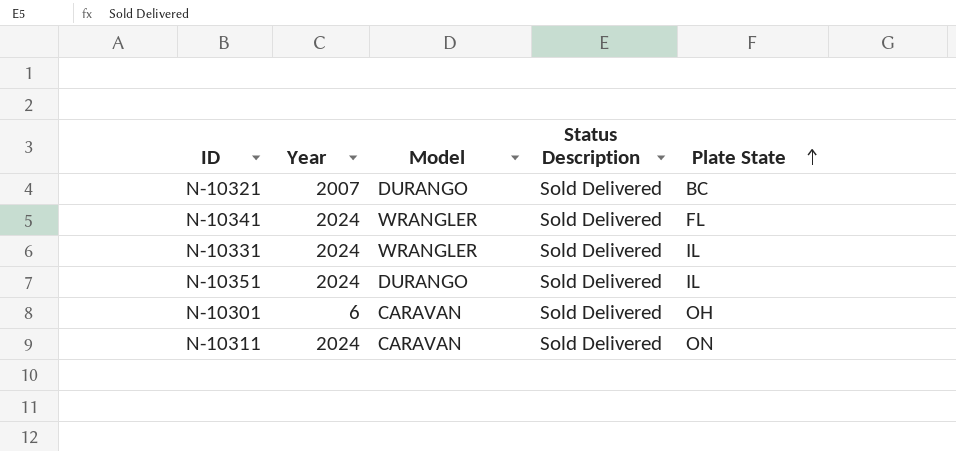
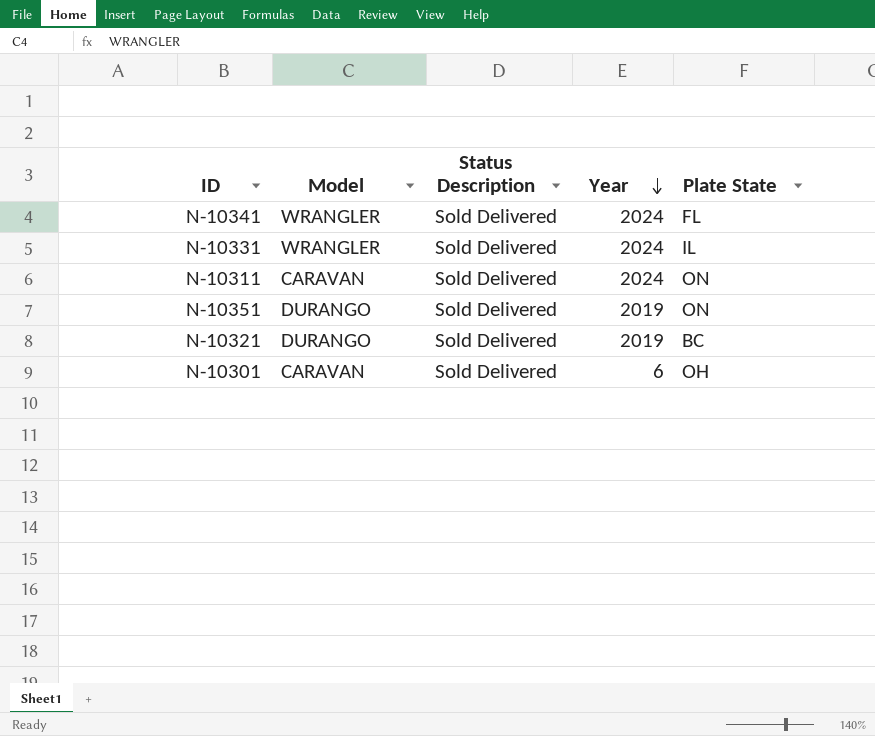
row order: Plate State ascending -> Year descending
column Year | position: 2 -> 4
N-10351 | Year: 2024 -> 2019
N-10351 | Plate State: IL -> ON
N-10321 | Year: 2007 -> 2019

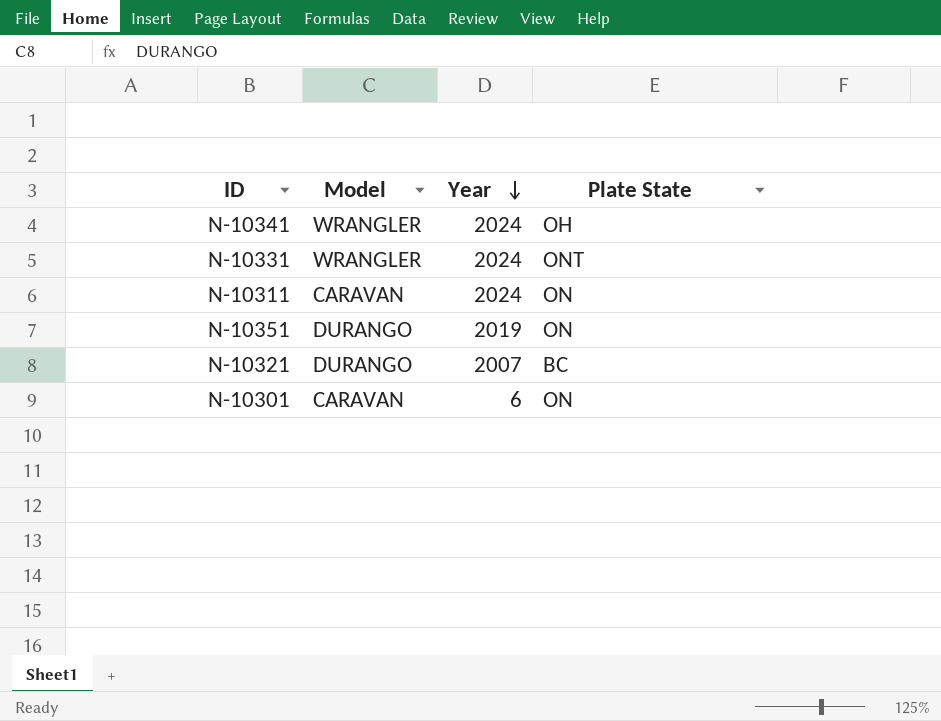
column Status Description | position: 3 -> none
N-10341 | Plate State: FL -> OH
N-10331 | Plate State: IL -> ONT
N-10321 | Year: 2019 -> 2007
N-10301 | Plate State: OH -> ON

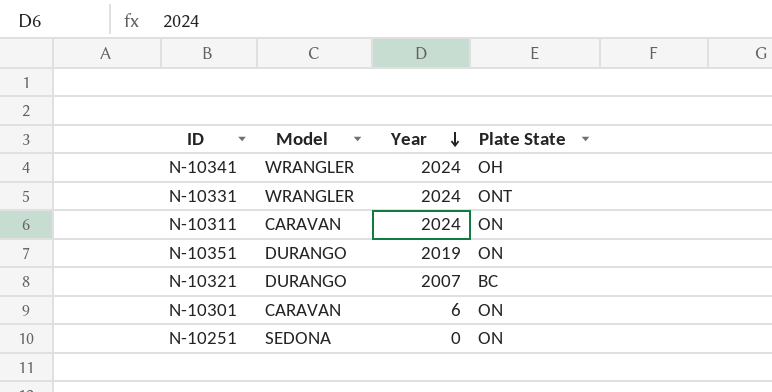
row N-10251: none -> SEDONA | 0 | ON

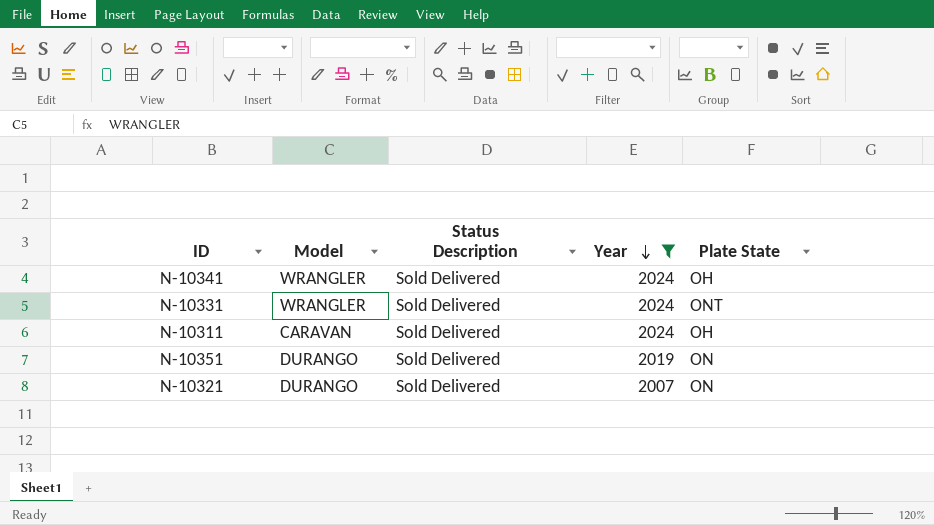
filter: none -> Year >= 2007
column Status Description | position: none -> 3
N-10311 | Plate State: ON -> OH
N-10321 | Plate State: BC -> ON

